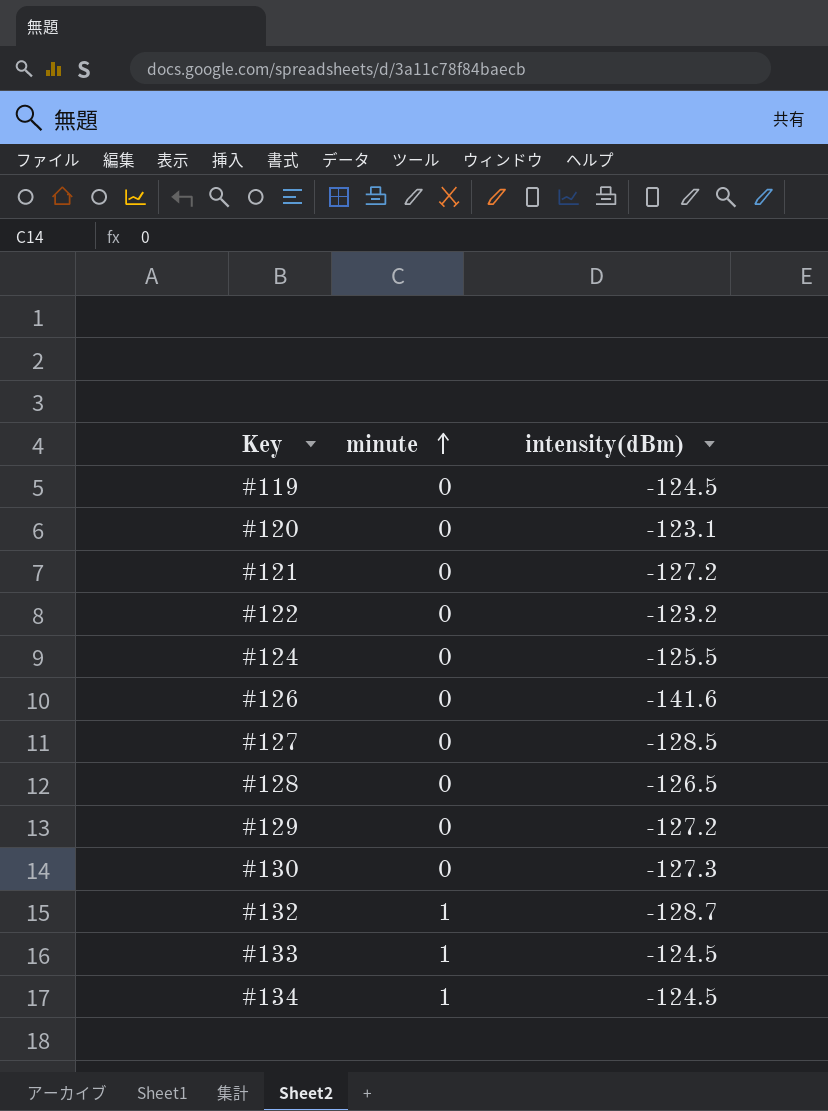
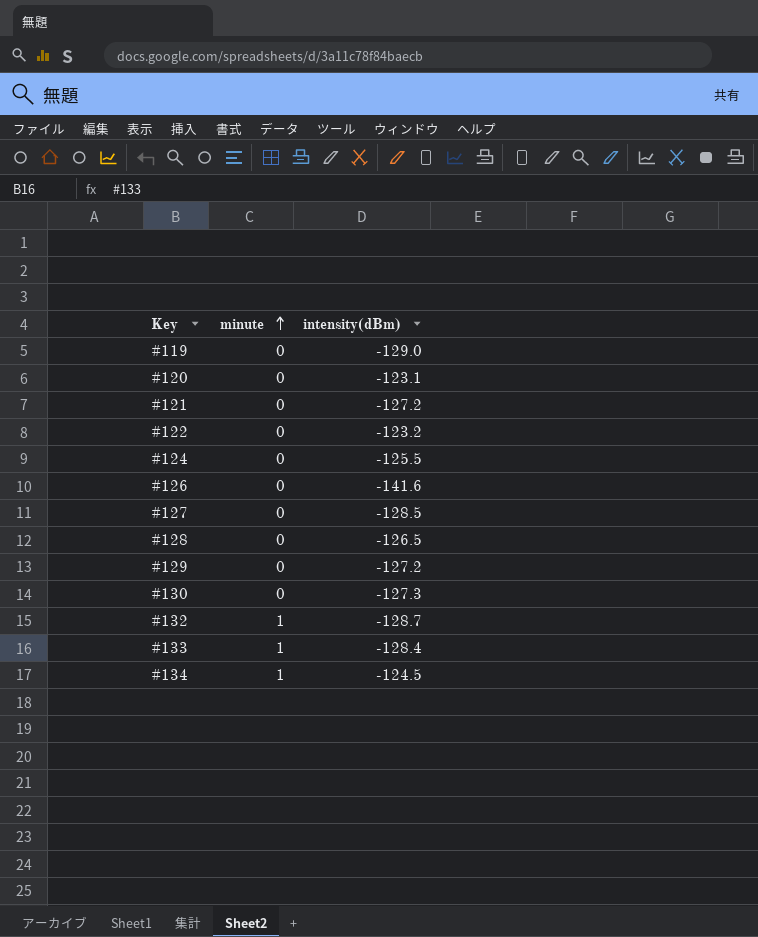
#119 | intensity(dBm): -124.5 -> -129.0
#133 | intensity(dBm): -124.5 -> -128.4

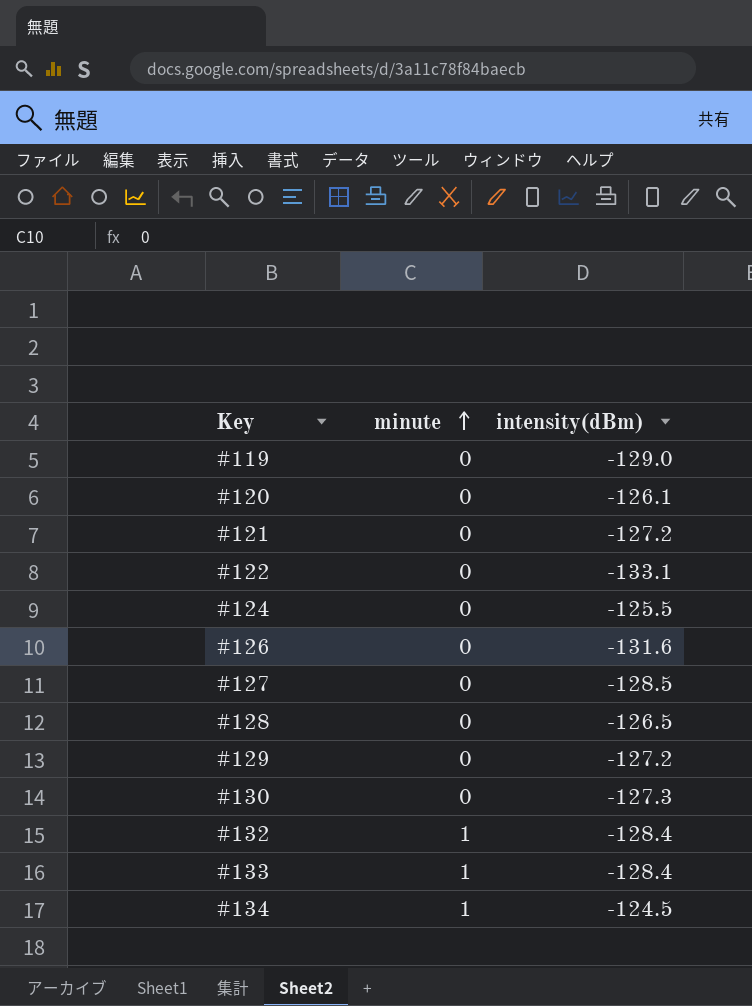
#120 | intensity(dBm): -123.1 -> -126.1
#122 | intensity(dBm): -123.2 -> -133.1
#126 | intensity(dBm): -141.6 -> -131.6
#132 | intensity(dBm): -128.7 -> -128.4

